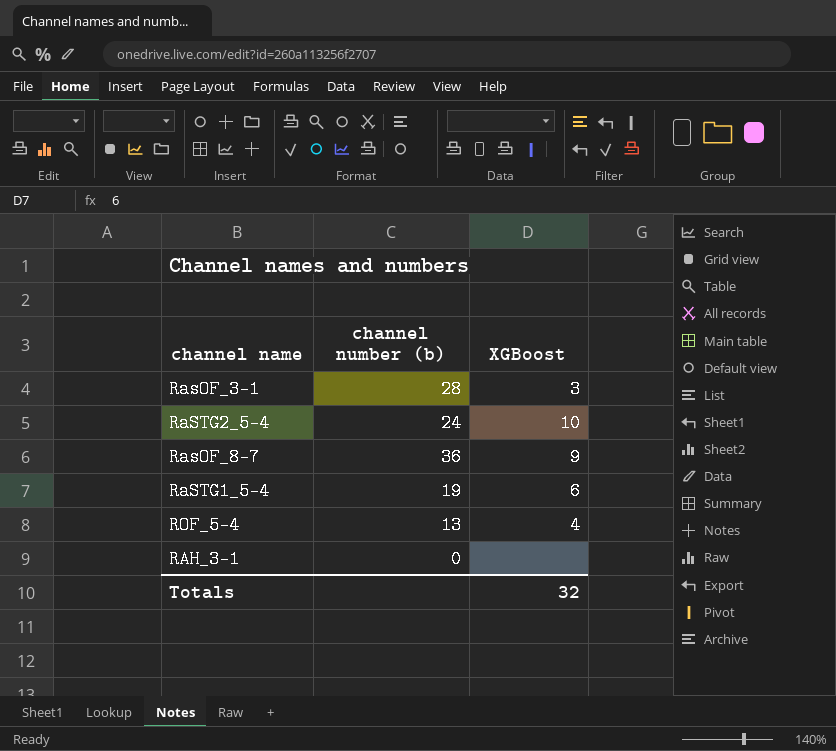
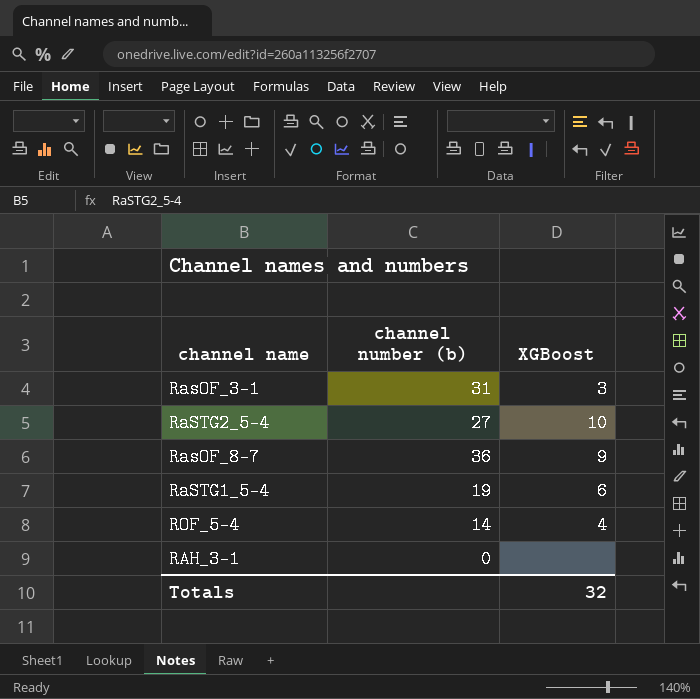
RasOF_3-1 | channel number (b): 28 -> 31
RaSTG2_5-4 | channel number (b): 24 -> 27
ROF_5-4 | channel number (b): 13 -> 14

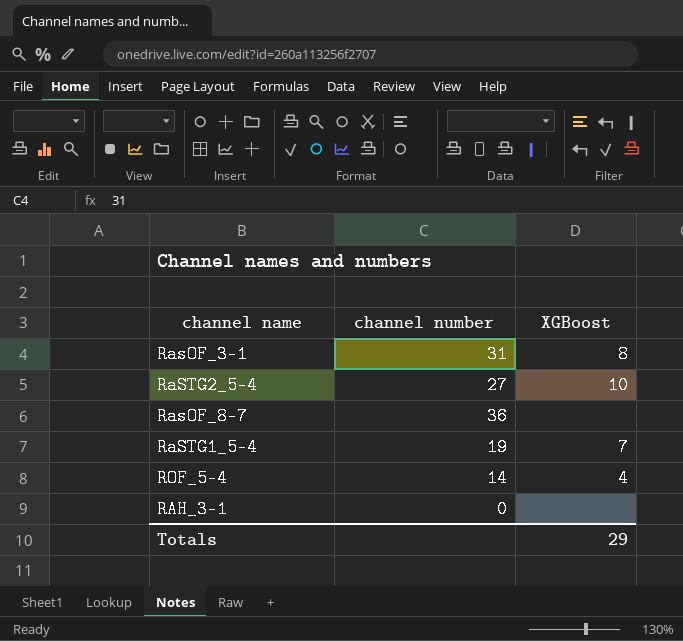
column name: channel number (b) -> channel number
RasOF_3-1 | XGBoost: 3 -> 8
RasOF_8-7 | XGBoost: 9 -> none
RaSTG1_5-4 | XGBoost: 6 -> 7
Totals | XGBoost: 32 -> 29

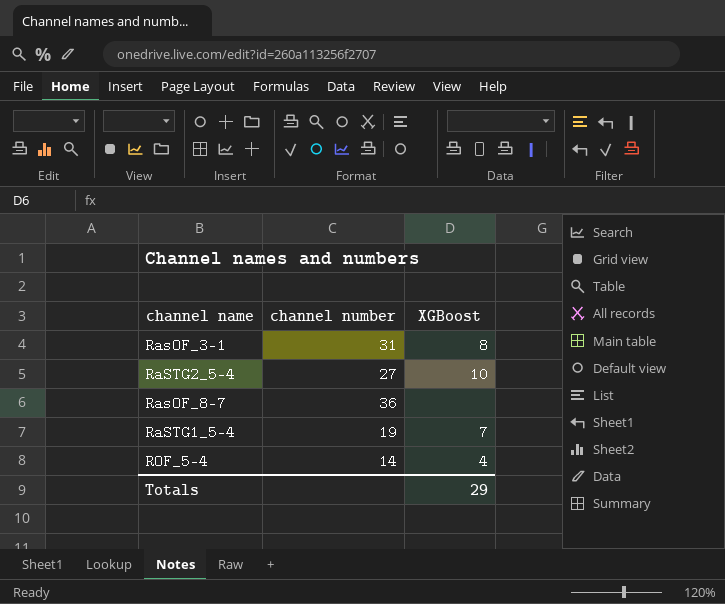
row RAH_3-1: 0 | none -> none

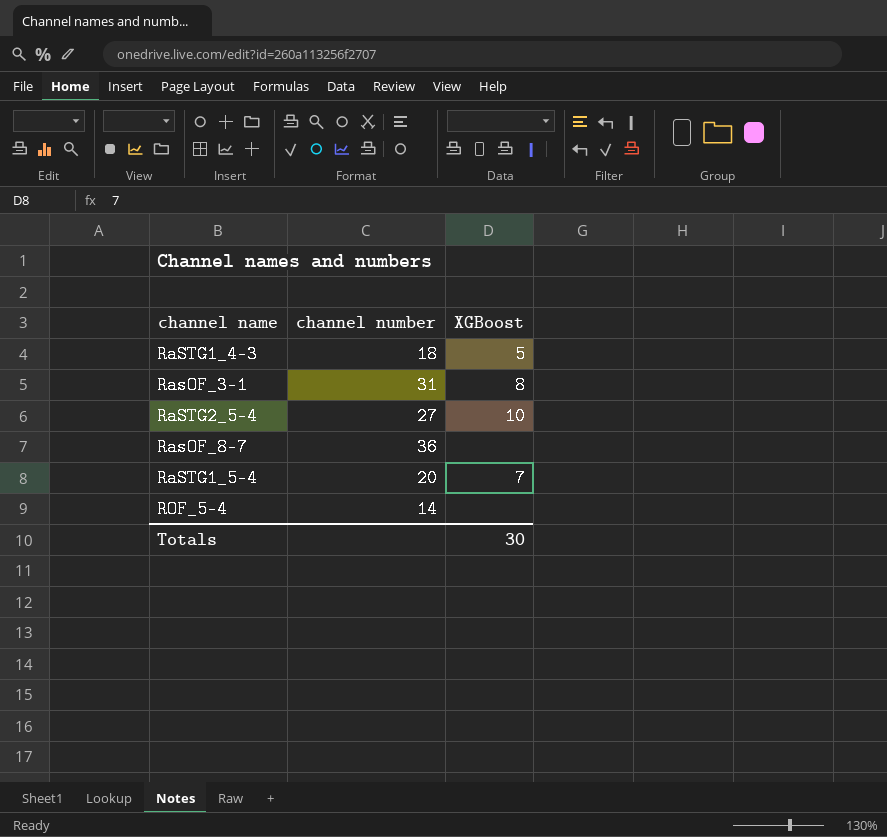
row RaSTG1_4-3: none -> 18 | 5
RaSTG1_5-4 | channel number: 19 -> 20
ROF_5-4 | XGBoost: 4 -> none
Totals | XGBoost: 29 -> 30

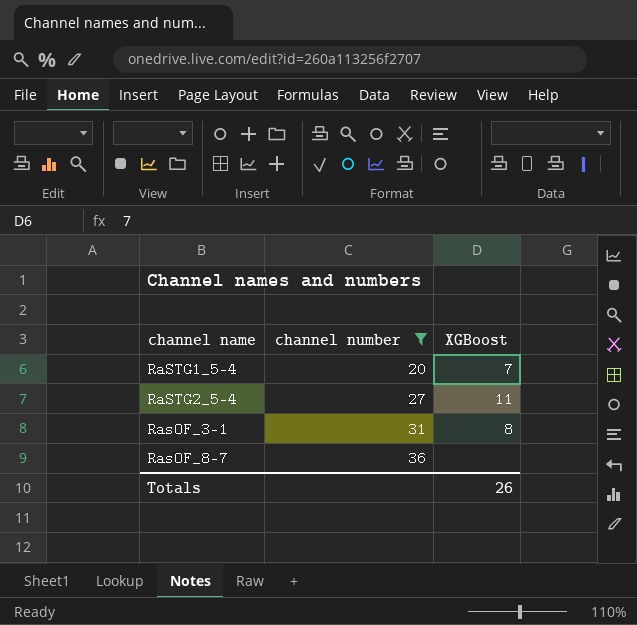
filter: none -> channel number >= 20
row order: none -> channel number ascending
RaSTG2_5-4 | XGBoost: 10 -> 11
Totals | XGBoost: 30 -> 26

